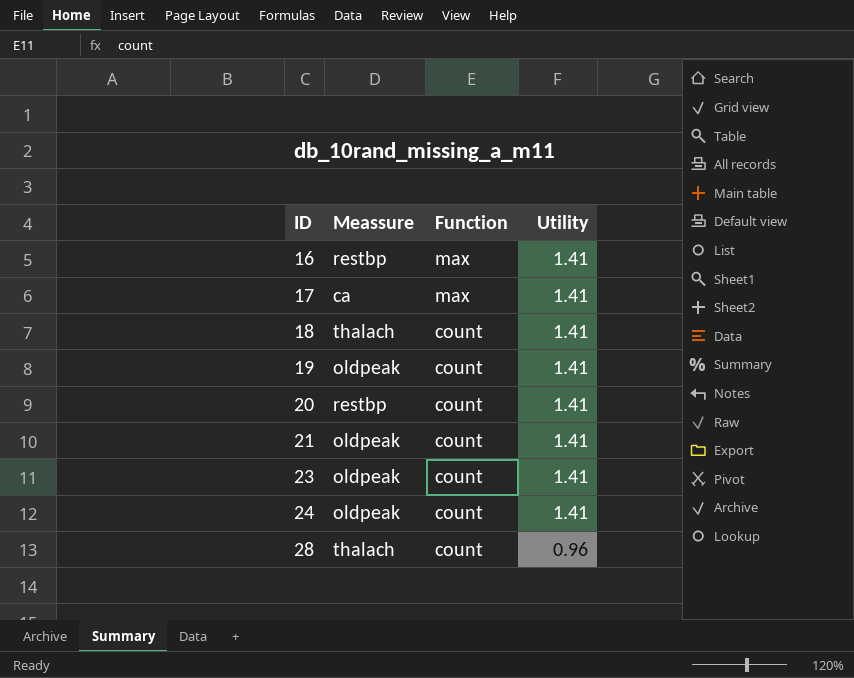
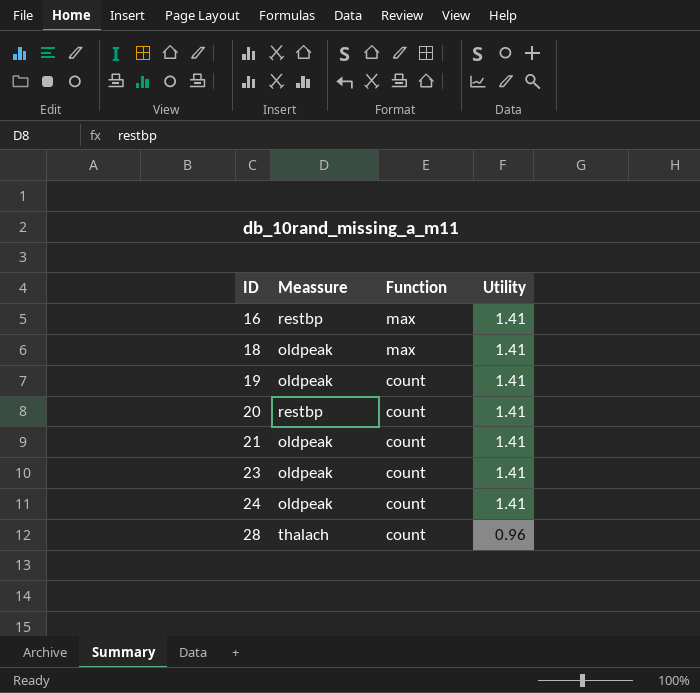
row 17: ca | max | 1.41 -> none
18 | Meassure: thalach -> oldpeak
18 | Function: count -> max

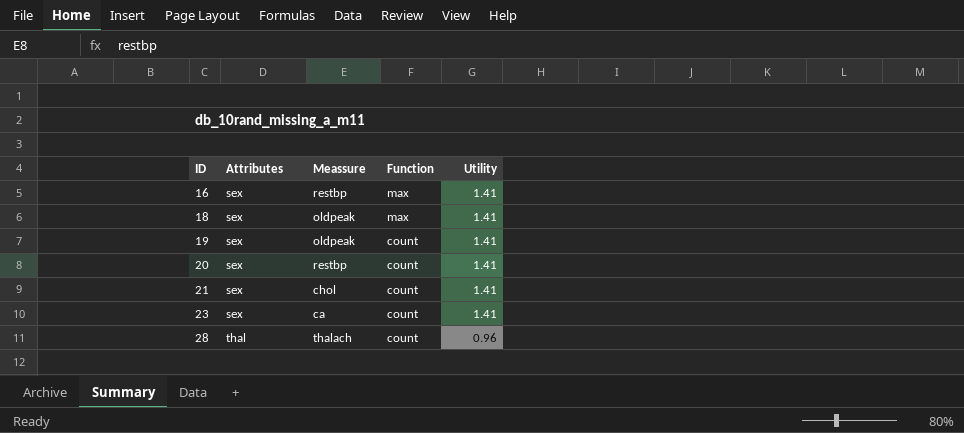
column Attributes | position: none -> 2
row 24: oldpeak | count | 1.41 -> none
21 | Meassure: oldpeak -> chol
23 | Meassure: oldpeak -> ca

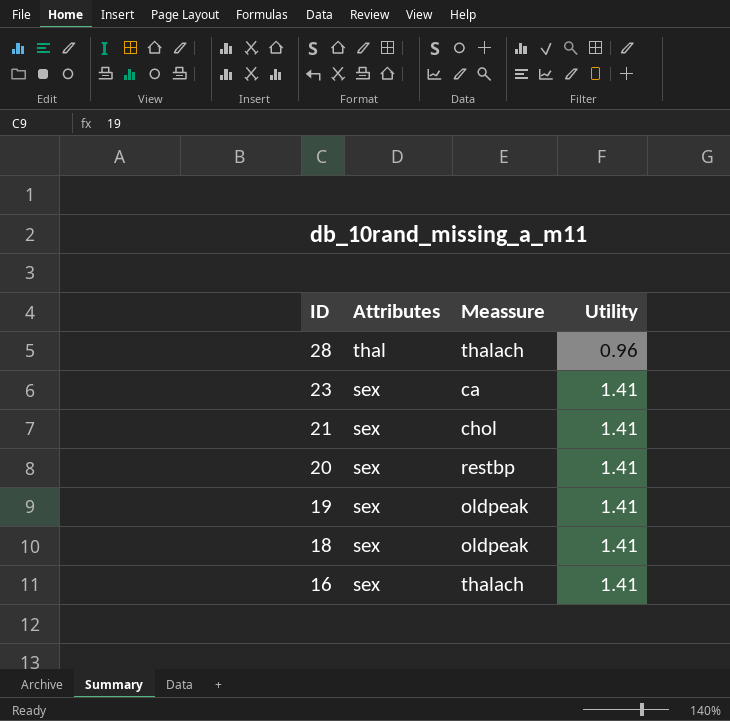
row order: ID ascending -> ID descending
column Function | position: 4 -> none
16 | Meassure: restbp -> thalach

